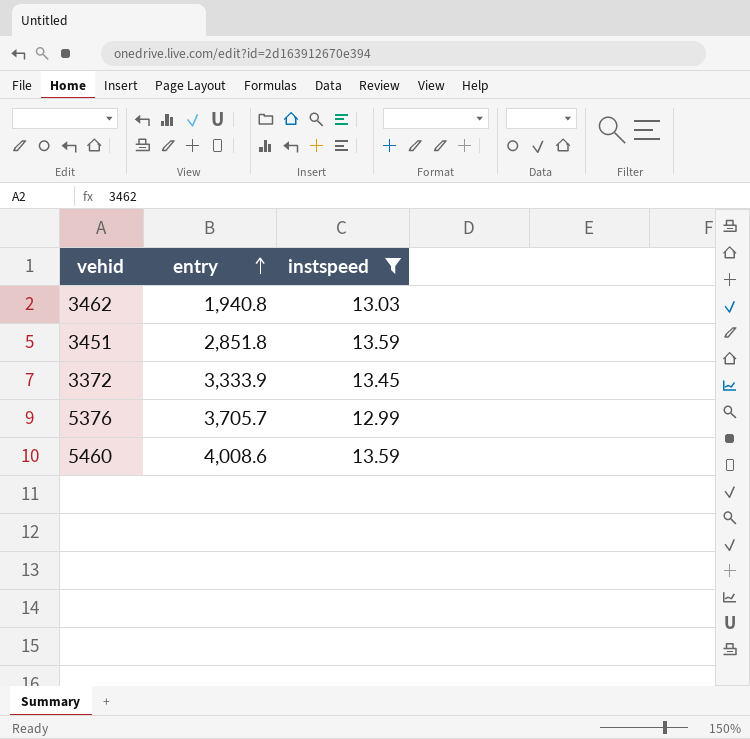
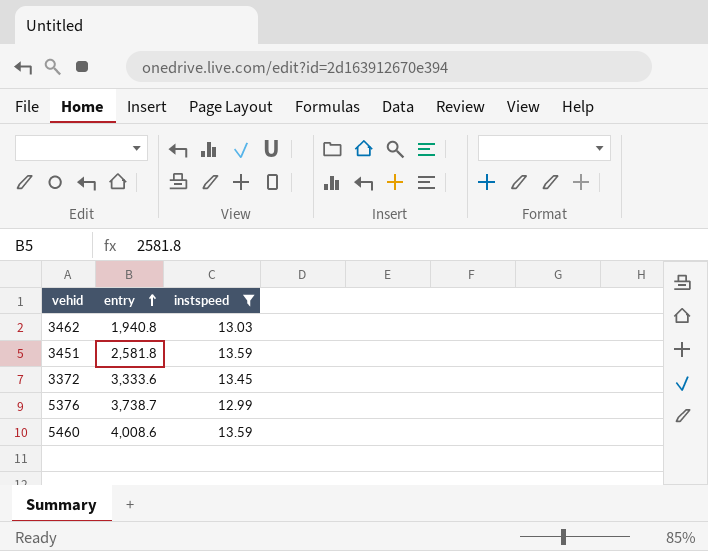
3451 | entry: 2,851.8 -> 2,581.8
3372 | entry: 3,333.9 -> 3,333.6
5376 | entry: 3,705.7 -> 3,738.7

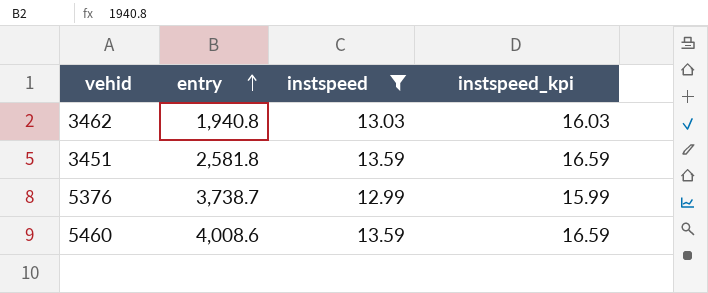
column instspeed_kpi | formula: none -> [instspeed] + 3
row 3372: 3,333.6 | 13.45 -> none

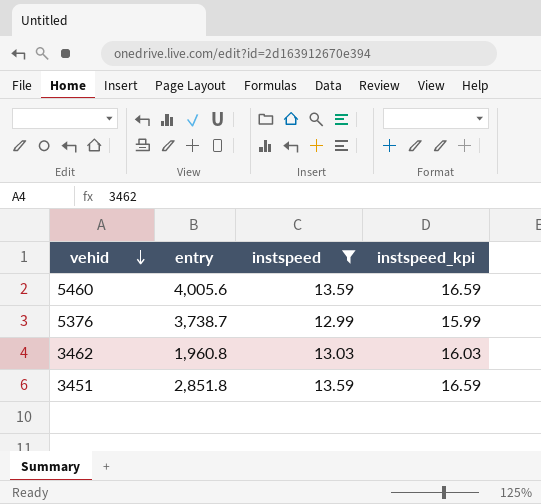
row order: entry ascending -> vehid descending
5460 | entry: 4,008.6 -> 4,005.6
3462 | entry: 1,940.8 -> 1,960.8
3451 | entry: 2,581.8 -> 2,851.8

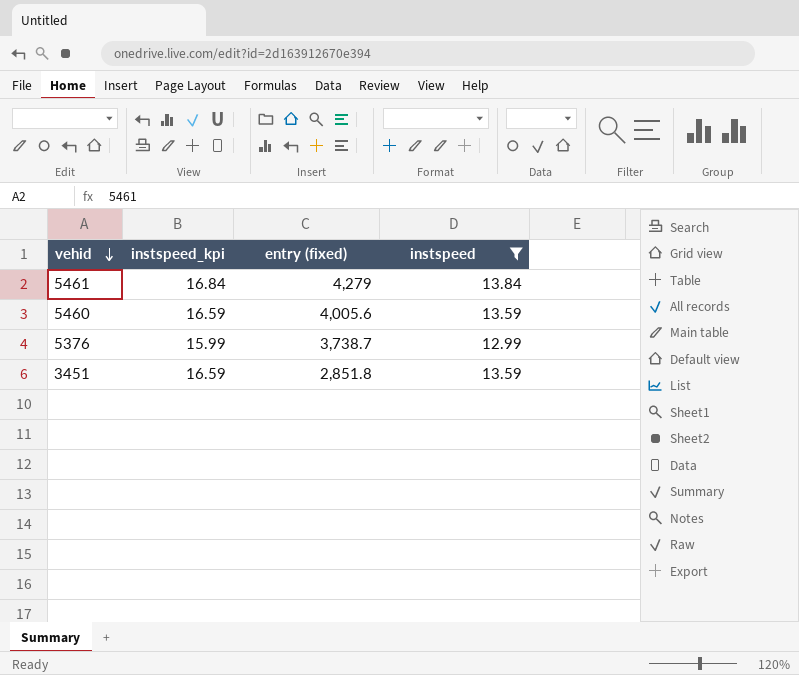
column instspeed_kpi | position: 4 -> 2
column name: entry -> entry (fixed)
row 3462: 1,960.8 | 13.03 | 16.03 -> none
row 5461: none -> 16.84 | 4,279 | 13.84

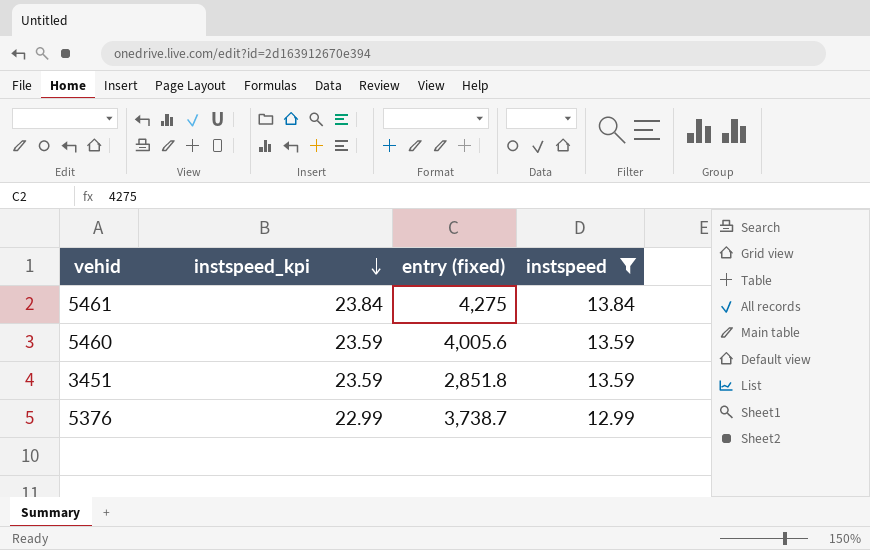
row order: vehid descending -> instspeed_kpi descending
column instspeed_kpi | formula: [instspeed] + 3 -> [instspeed] + 10
5461 | entry (fixed): 4,279 -> 4,275

